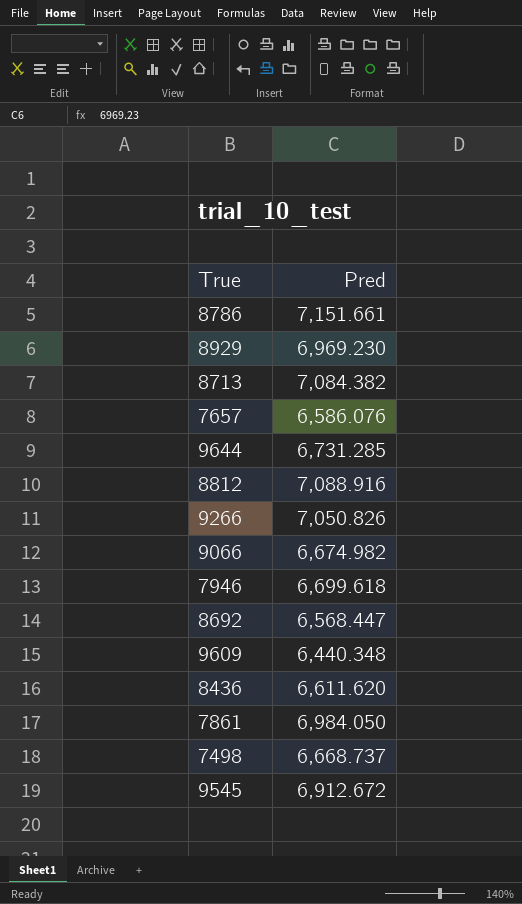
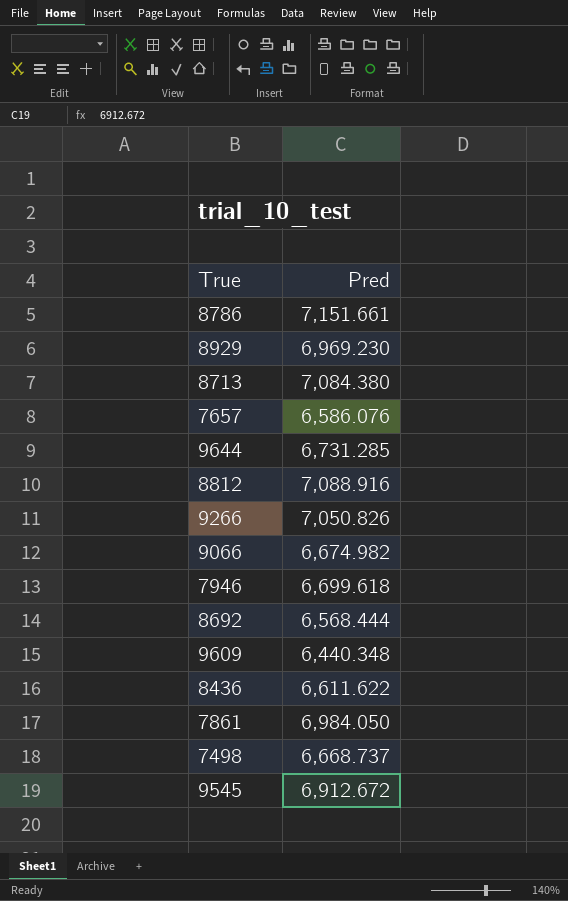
8713 | Pred: 7,084.382 -> 7,084.380
8692 | Pred: 6,568.447 -> 6,568.444
8436 | Pred: 6,611.620 -> 6,611.622

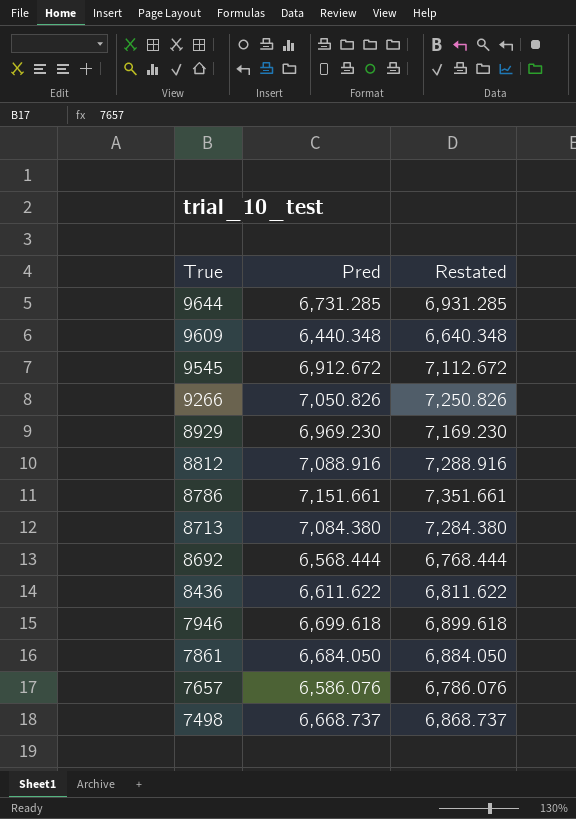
row order: none -> True descending
column Restated | formula: none -> [Pred] + 200
row 9066: 6,674.982 -> none
7861 | Pred: 6,984.050 -> 6,684.050

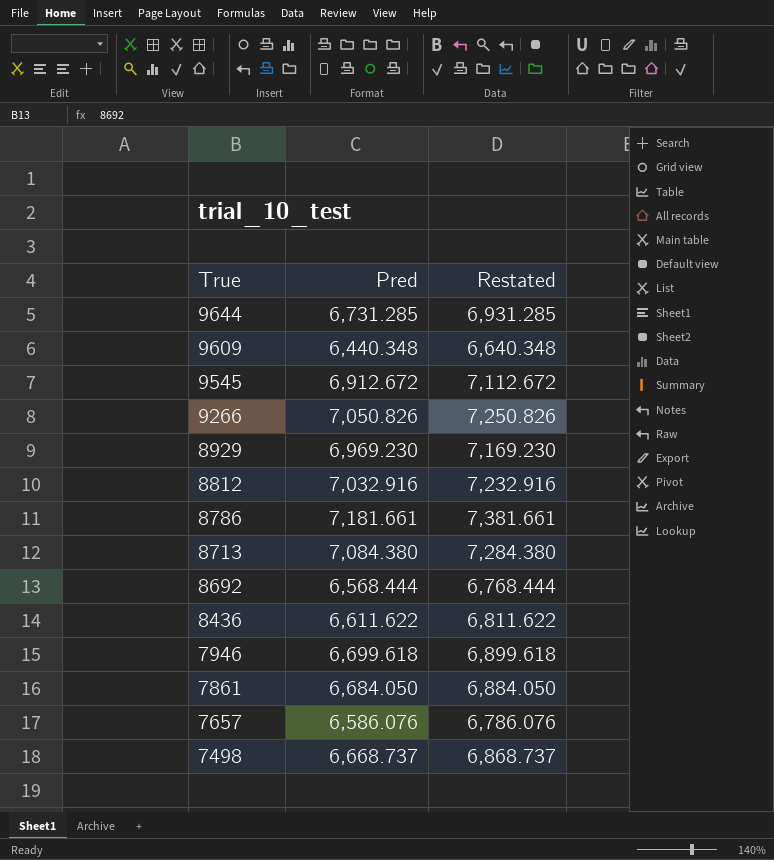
8812 | Pred: 7,088.916 -> 7,032.916
8812 | Restated: 7,288.916 -> 7,232.916
8786 | Pred: 7,151.661 -> 7,181.661
8786 | Restated: 7,351.661 -> 7,381.661

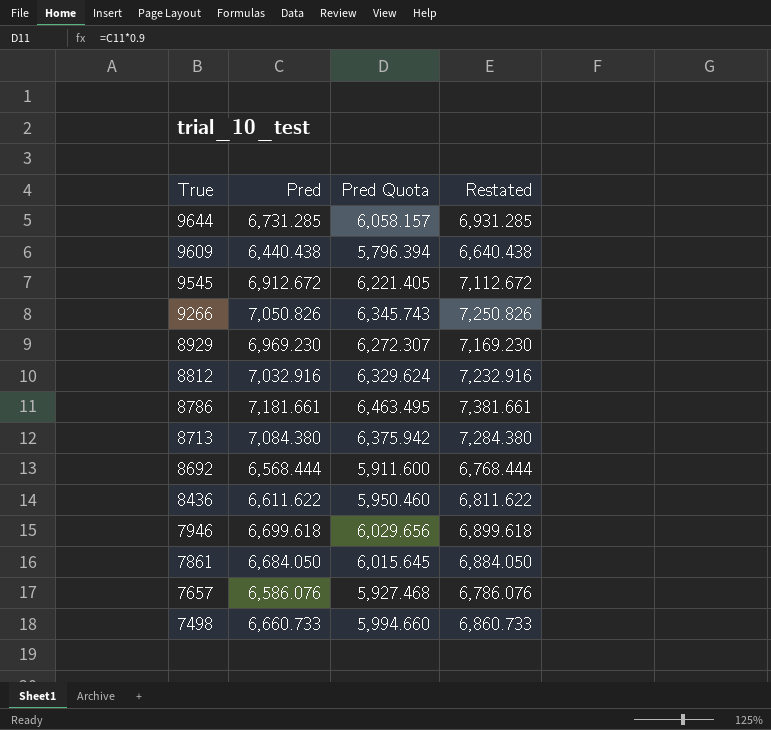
column Pred Quota | formula: none -> [Pred] * 0.9
9609 | Pred: 6,440.348 -> 6,440.438
9609 | Restated: 6,640.348 -> 6,640.438
7498 | Pred: 6,668.737 -> 6,660.733
7498 | Restated: 6,868.737 -> 6,860.733

